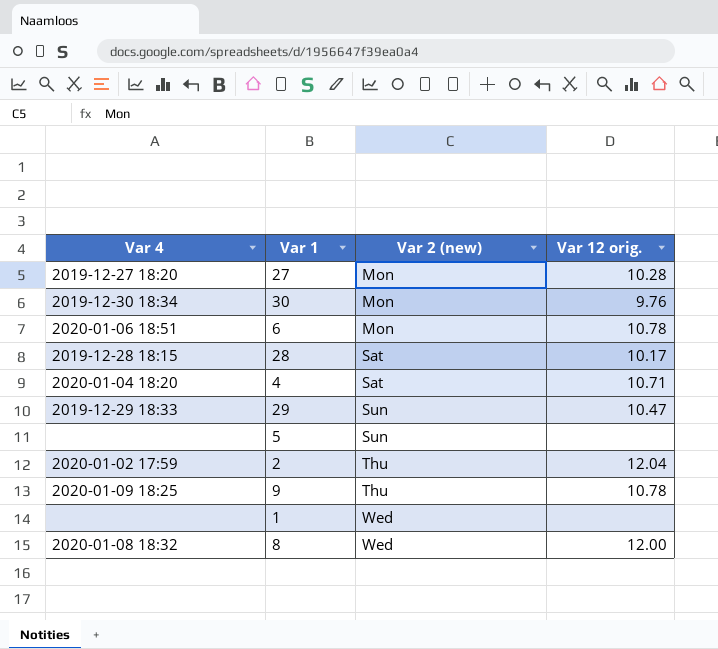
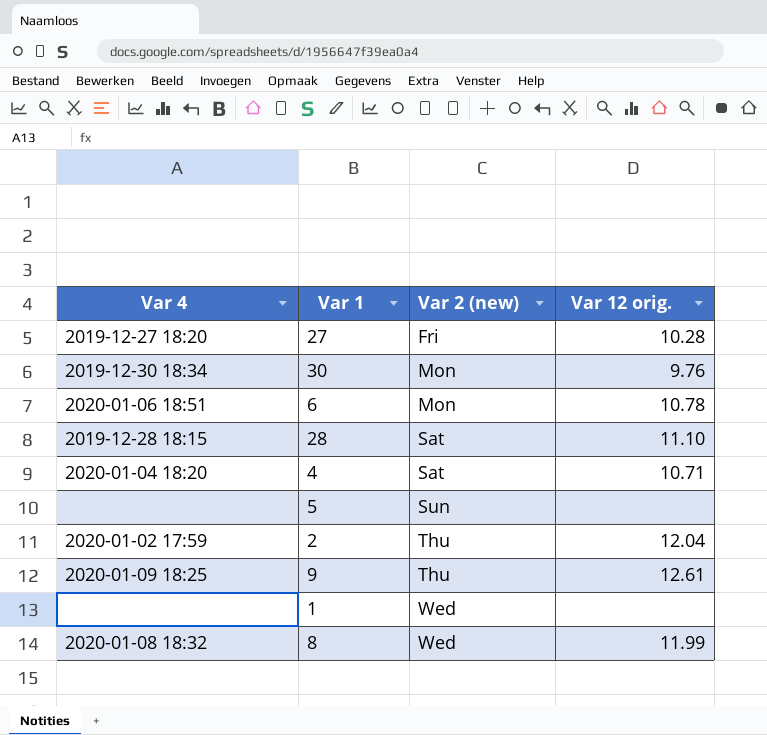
row 29: 2019-12-29 18:33 | Sun | 10.47 -> none
27 | Var 2 (new): Mon -> Fri
28 | Var 12 orig.: 10.17 -> 11.10
9 | Var 12 orig.: 10.78 -> 12.61
8 | Var 12 orig.: 12.00 -> 11.99

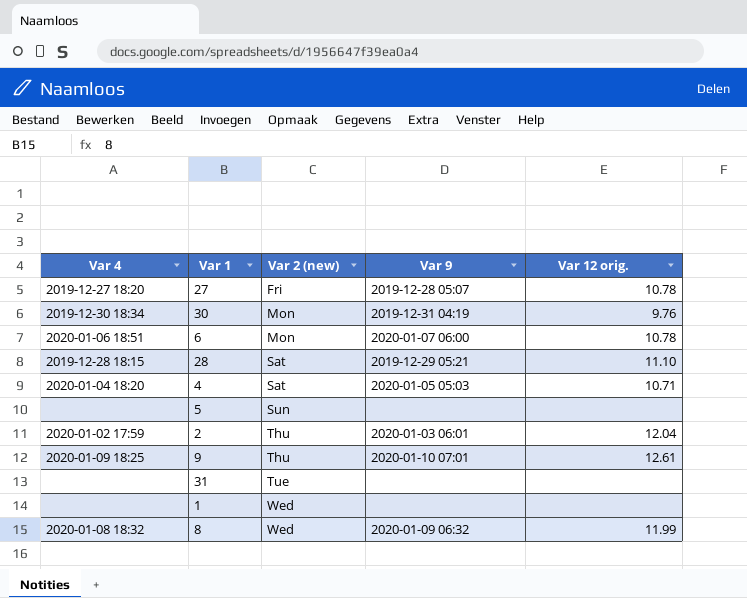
column Var 9 | position: none -> 4
27 | Var 12 orig.: 10.28 -> 10.78
row 31: none -> none | Tue | none | none

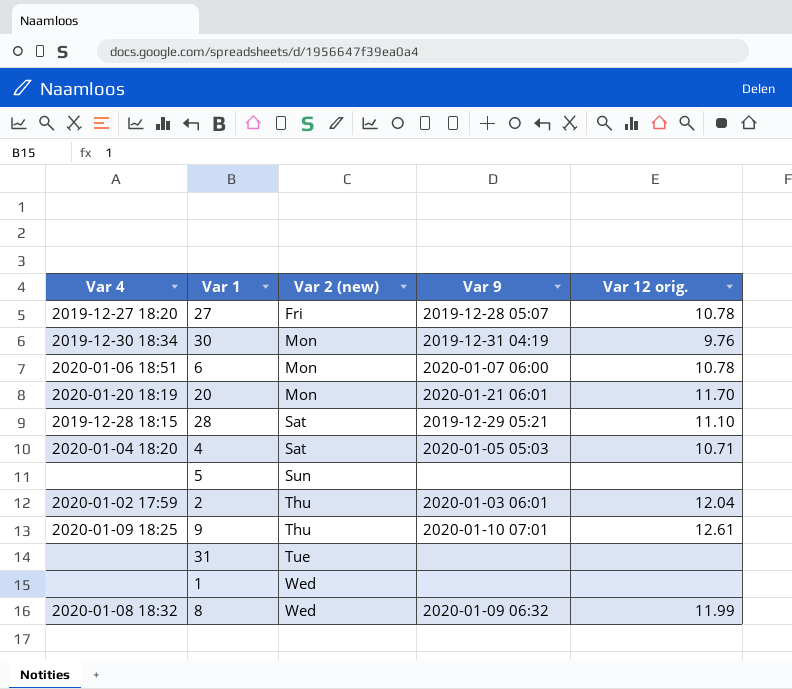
row 20: none -> 2020-01-20 18:19 | Mon | 2020-01-21 06:01 | 11.70

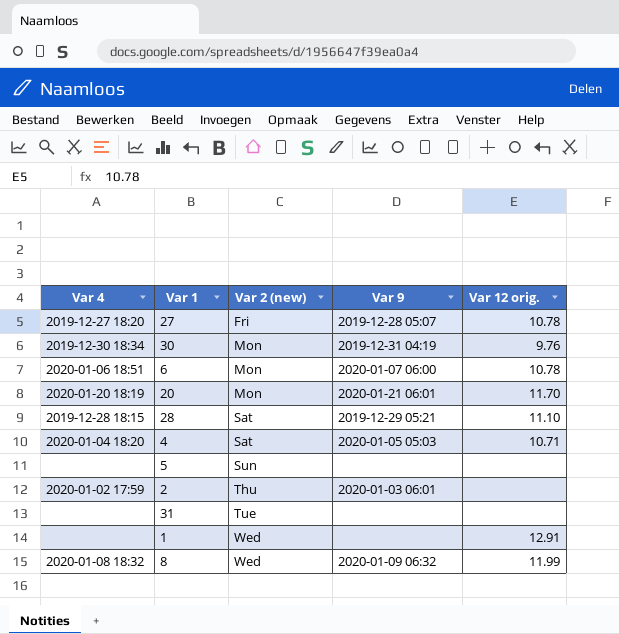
row 9: 2020-01-09 18:25 | Thu | 2020-01-10 07:01 | 12.61 -> none
2 | Var 12 orig.: 12.04 -> none
1 | Var 12 orig.: none -> 12.91

